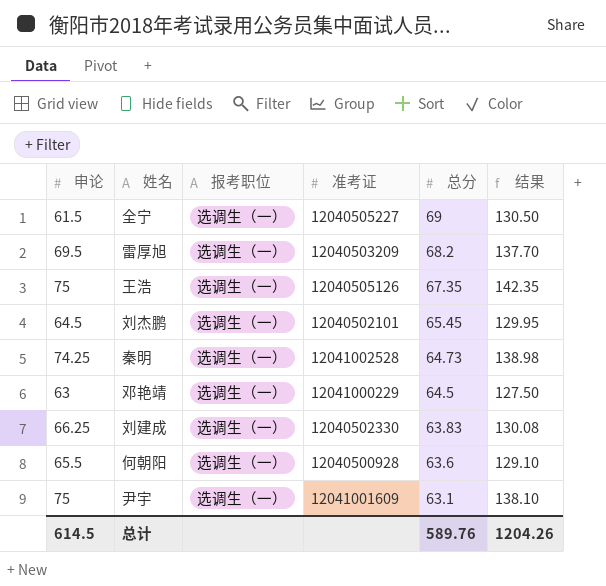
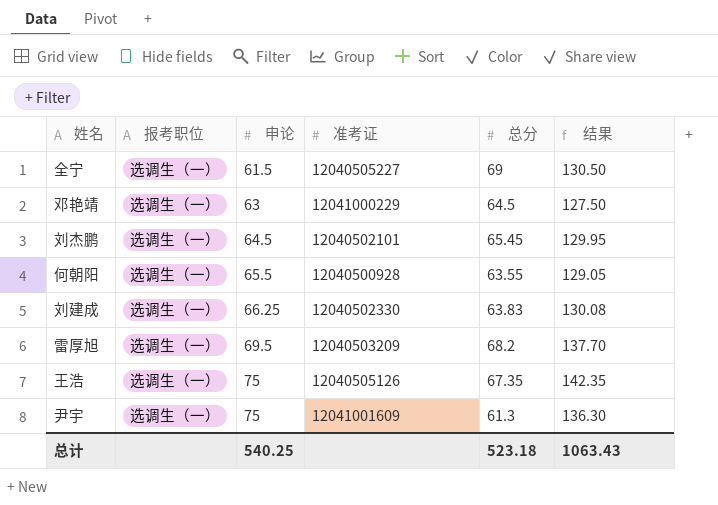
row order: 总分 descending -> 申论 ascending
column 申论 | position: 1 -> 3
row 秦明: 74.25 | 选调生（一） | 12041002528 | 64.73 | 138.98 -> none
何朝阳 | 总分: 63.6 -> 63.55
何朝阳 | 结果: 129.10 -> 129.05
尹宇 | 总分: 63.1 -> 61.3
尹宇 | 结果: 138.10 -> 136.30
总计 | 申论: 614.5 -> 540.25
总计 | 总分: 589.76 -> 523.18
总计 | 结果: 1204.26 -> 1063.43

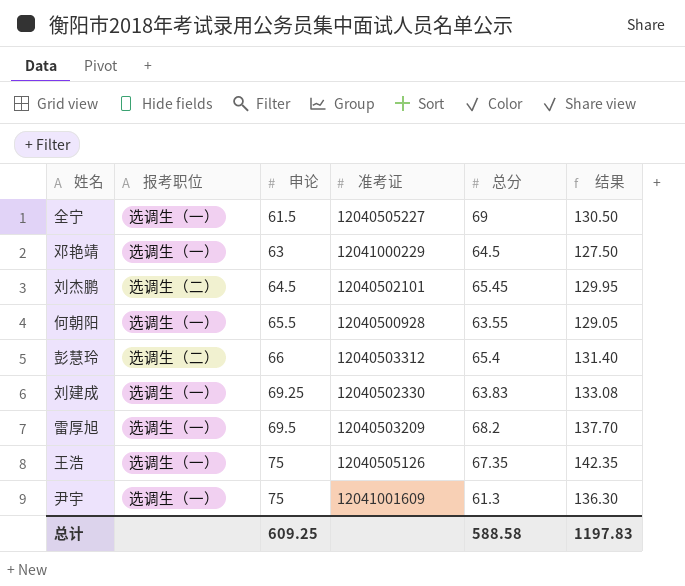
刘杰鹏 | 报考职位: 选调生（一） -> 选调生（二）
row 彭慧玲: none -> 选调生（二） | 66 | 12040503312 | 65.4 | 131.40
刘建成 | 申论: 66.25 -> 69.25
刘建成 | 结果: 130.08 -> 133.08
总计 | 申论: 540.25 -> 609.25
总计 | 总分: 523.18 -> 588.58
总计 | 结果: 1063.43 -> 1197.83

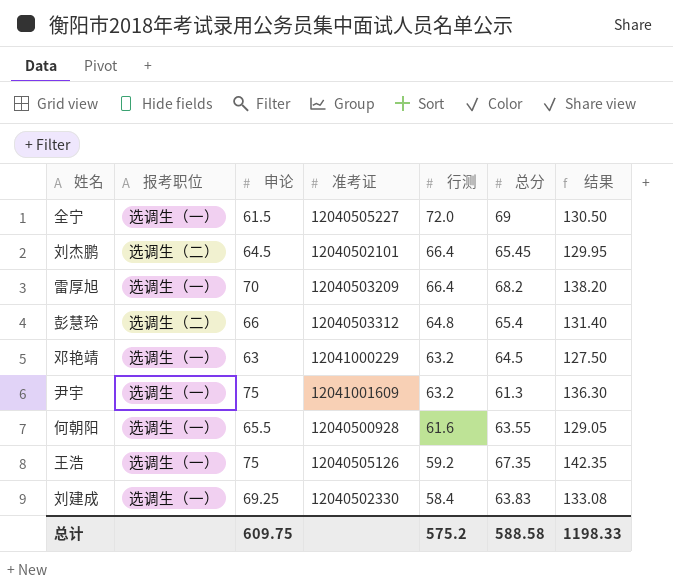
row order: 申论 ascending -> 行测 descending
column 行测 | position: none -> 5
雷厚旭 | 申论: 69.5 -> 70
雷厚旭 | 结果: 137.70 -> 138.20
总计 | 申论: 609.25 -> 609.75
总计 | 结果: 1197.83 -> 1198.33

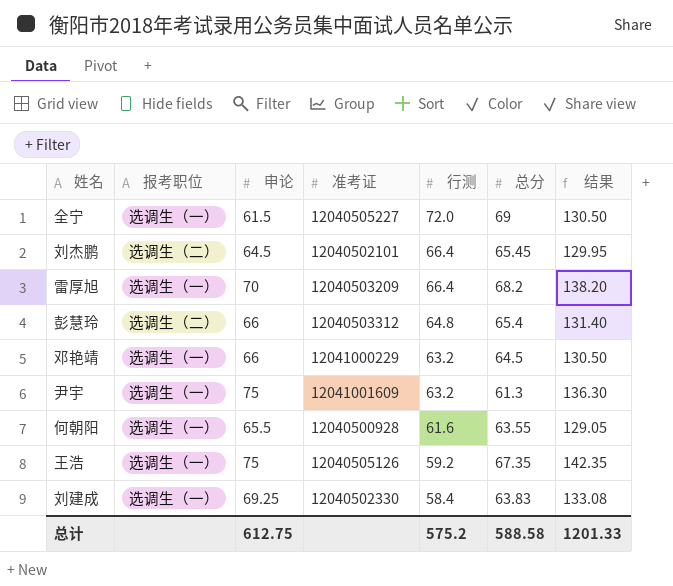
邓艳靖 | 申论: 63 -> 66
邓艳靖 | 结果: 127.50 -> 130.50
总计 | 申论: 609.75 -> 612.75
总计 | 结果: 1198.33 -> 1201.33

